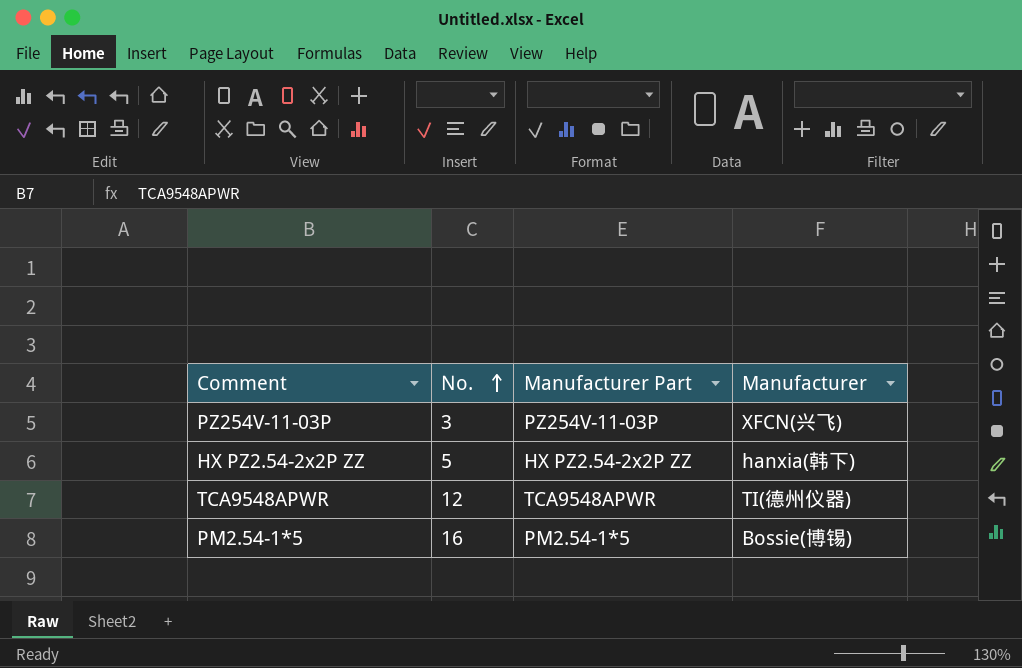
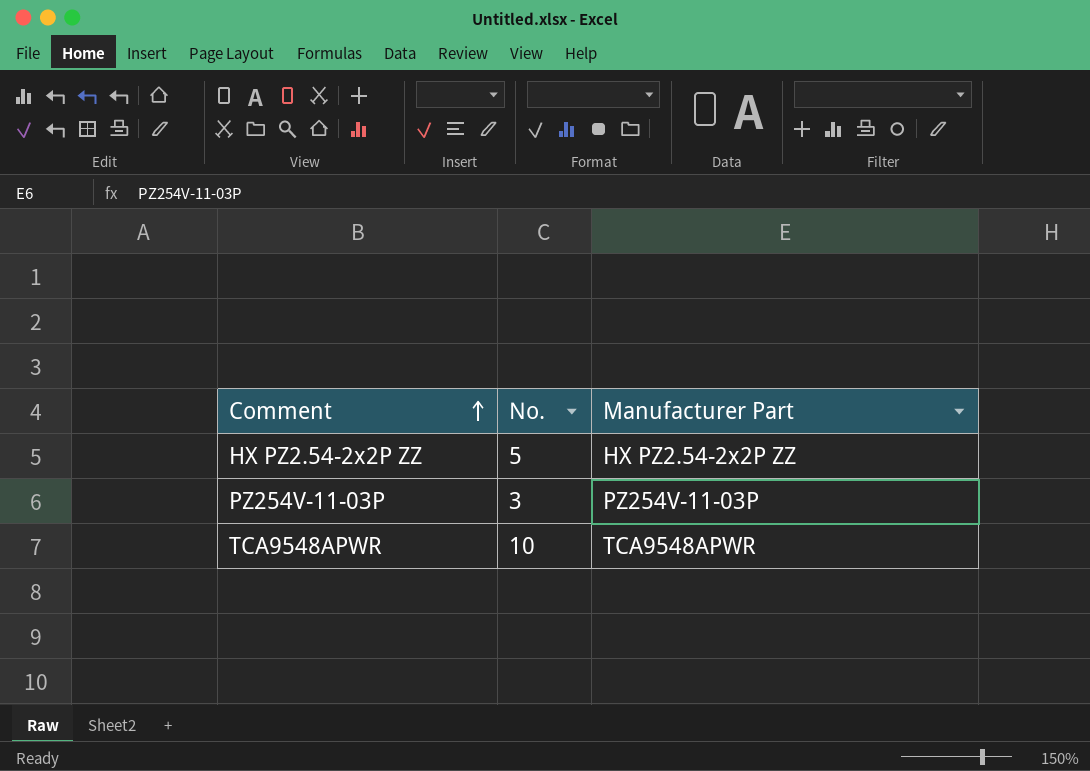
row order: No. ascending -> Comment ascending
column Manufacturer | position: 4 -> none
row PM2.54-1*5: 16 | PM2.54-1*5 | Bossie(博锡) -> none
TCA9548APWR | No.: 12 -> 10

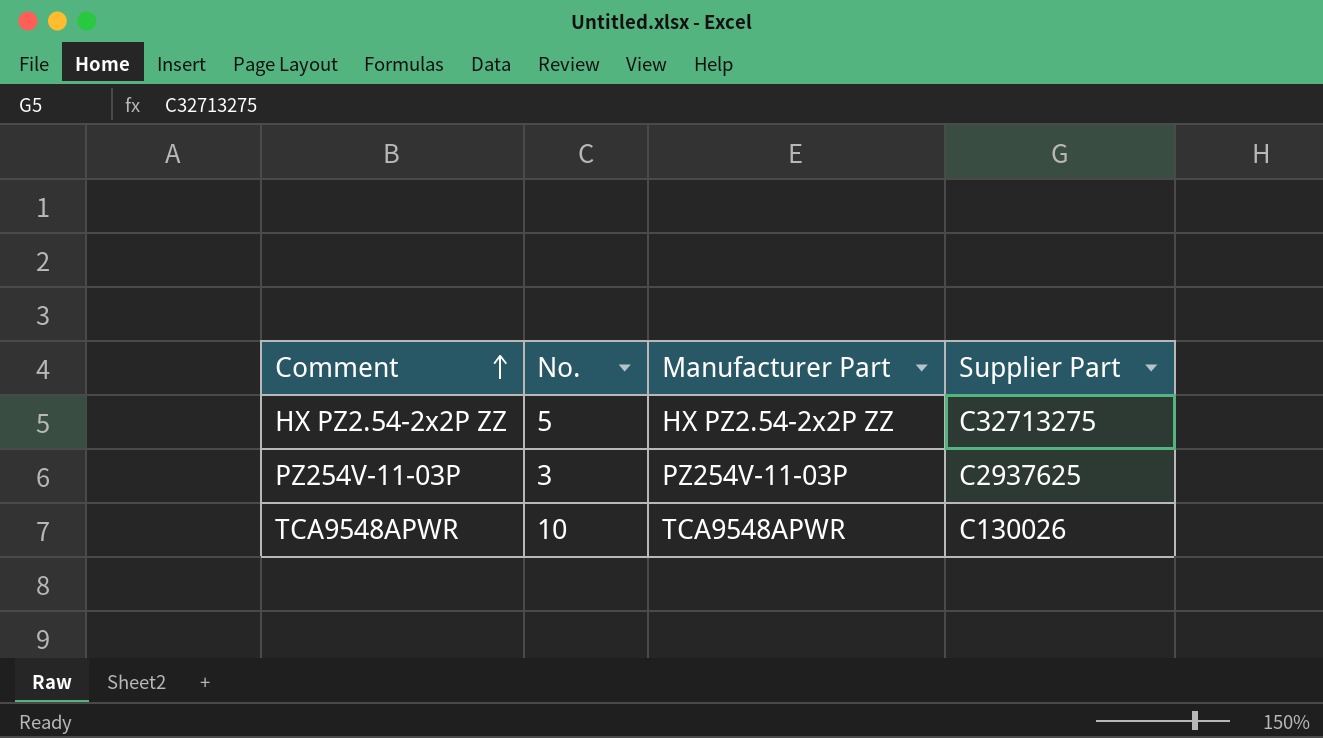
column Supplier Part | position: none -> 4

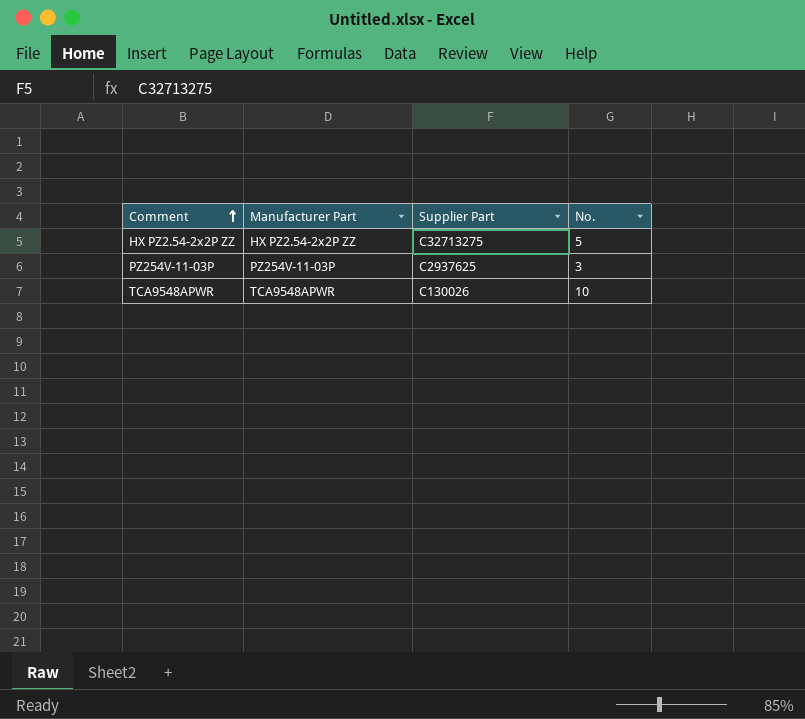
column No. | position: 2 -> 4

